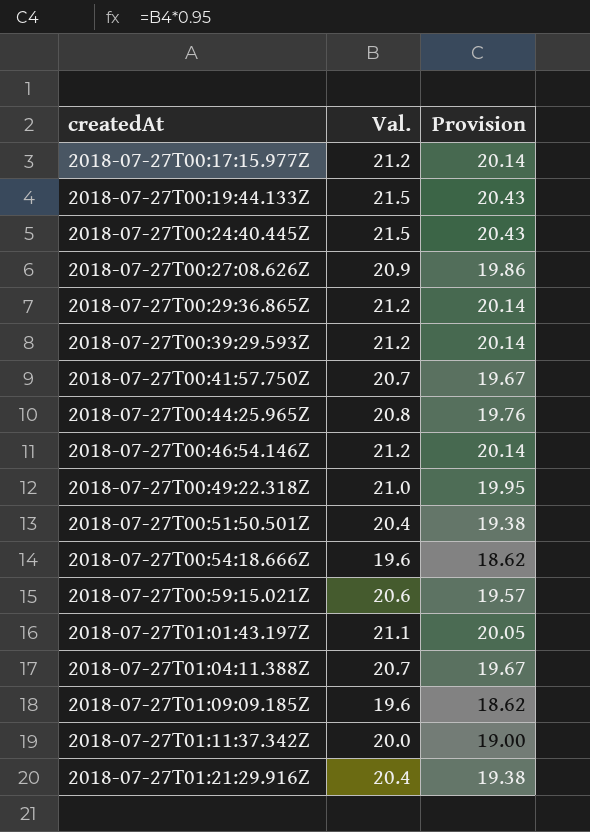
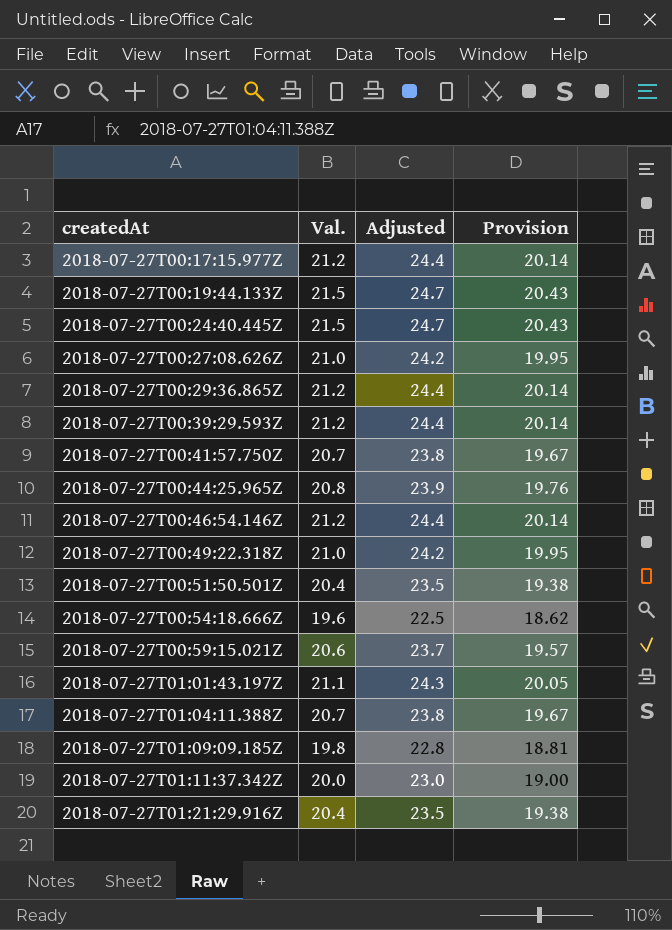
column Adjusted | formula: none -> [Val.] * 1.15
2018-07-27T00:27:08.626Z | Val.: 20.9 -> 21.0
2018-07-27T00:27:08.626Z | Provision: 19.86 -> 19.95
2018-07-27T01:09:09.185Z | Val.: 19.6 -> 19.8
2018-07-27T01:09:09.185Z | Provision: 18.62 -> 18.81

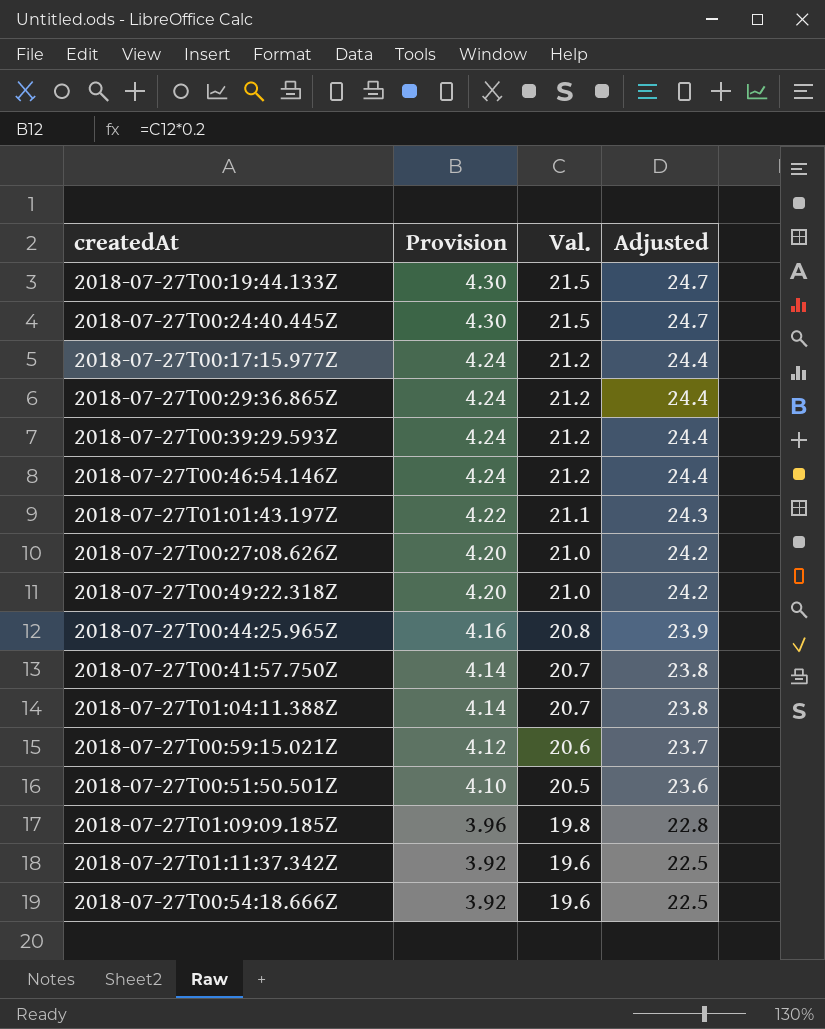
row order: createdAt ascending -> Provision descending
column Provision | formula: [Val.] * 0.95 -> [Val.] * 0.2
column Provision | position: 4 -> 2
row 2018-07-27T01:21:29.916Z: 20.4 | 23.5 | 19.38 -> none
2018-07-27T00:51:50.501Z | Val.: 20.4 -> 20.5
2018-07-27T00:51:50.501Z | Adjusted: 23.5 -> 23.6
2018-07-27T01:11:37.342Z | Val.: 20.0 -> 19.6
2018-07-27T01:11:37.342Z | Adjusted: 23.0 -> 22.5

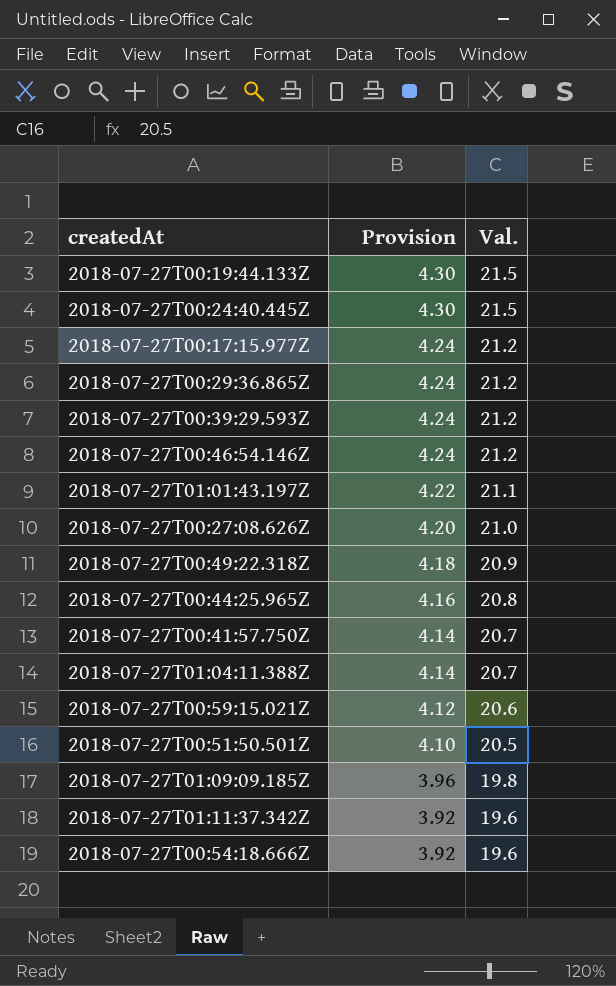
column Adjusted | formula: [Val.] * 1.15 -> none
2018-07-27T00:49:22.318Z | Provision: 4.20 -> 4.18
2018-07-27T00:49:22.318Z | Val.: 21.0 -> 20.9

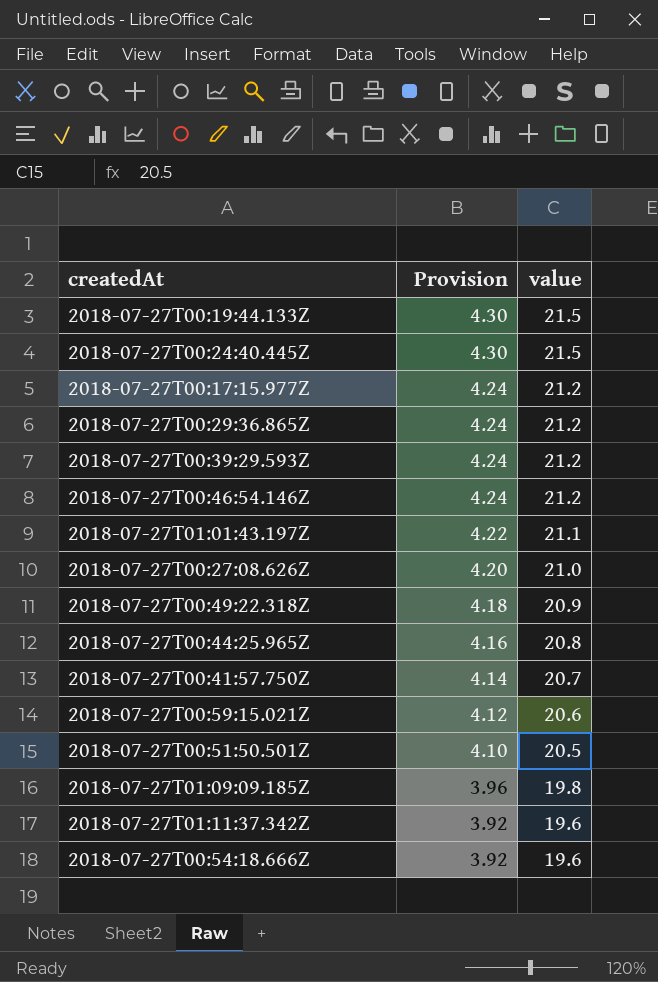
column name: Val. -> value
row 2018-07-27T01:04:11.388Z: 4.14 | 20.7 -> none

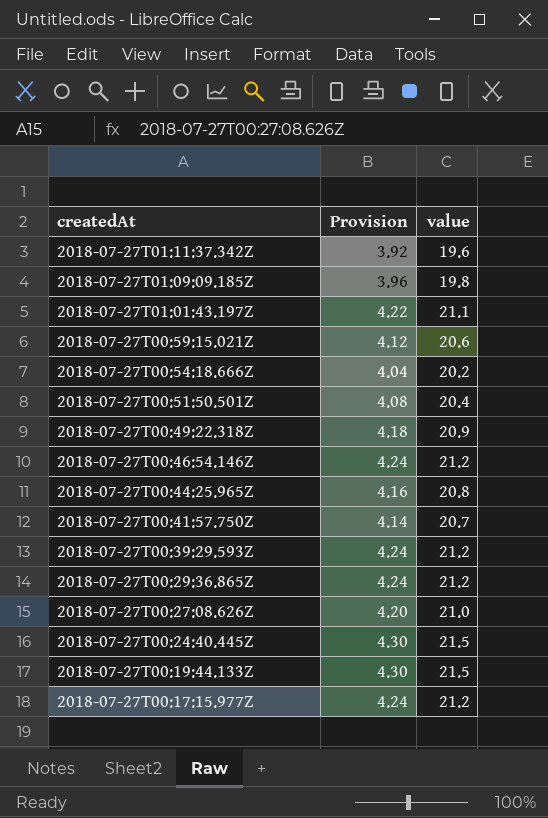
row order: Provision descending -> createdAt descending
2018-07-27T00:54:18.666Z | Provision: 3.92 -> 4.04
2018-07-27T00:54:18.666Z | value: 19.6 -> 20.2
2018-07-27T00:51:50.501Z | Provision: 4.10 -> 4.08
2018-07-27T00:51:50.501Z | value: 20.5 -> 20.4

